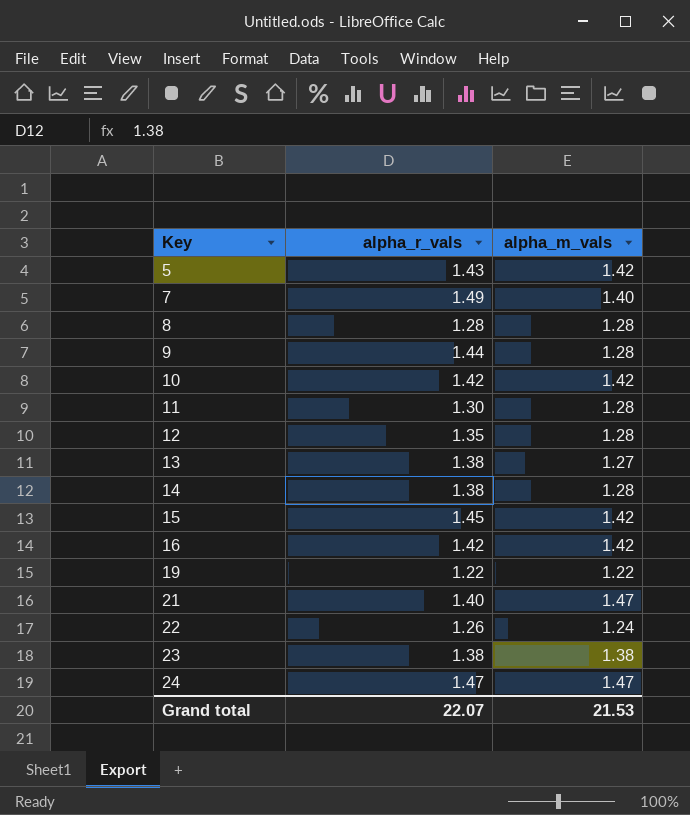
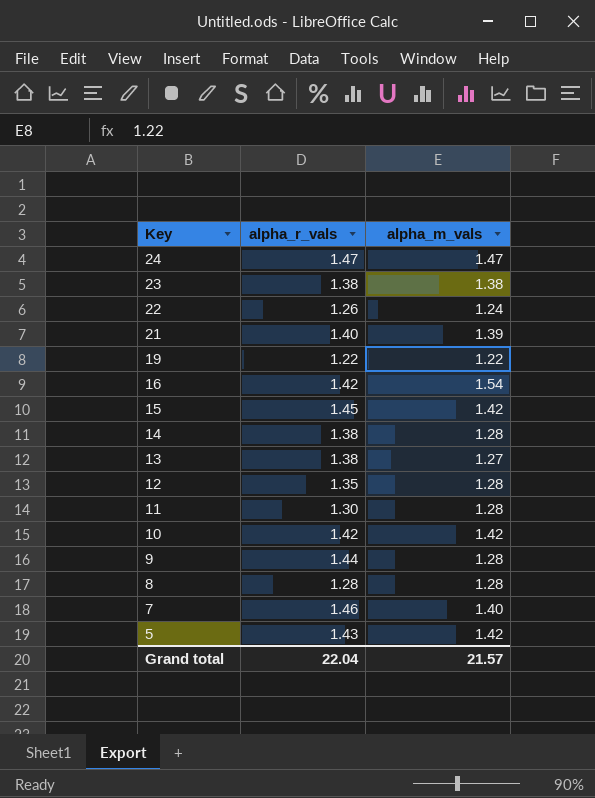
row order: Key ascending -> Key descending
21 | alpha_m_vals: 1.47 -> 1.39
16 | alpha_m_vals: 1.42 -> 1.54
7 | alpha_r_vals: 1.49 -> 1.46
Grand total | alpha_r_vals: 22.07 -> 22.04
Grand total | alpha_m_vals: 21.53 -> 21.57

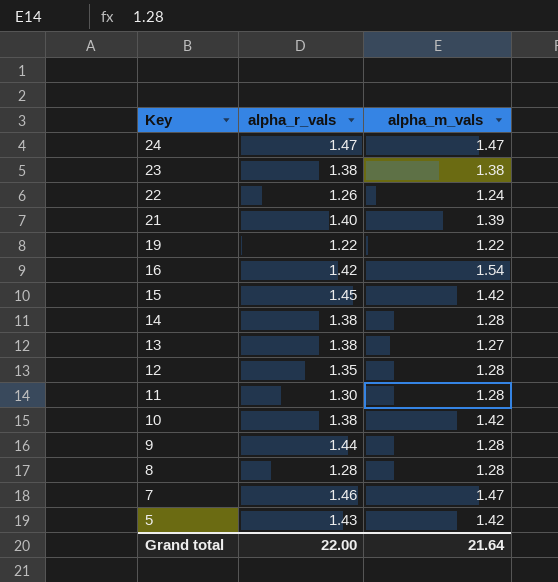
10 | alpha_r_vals: 1.42 -> 1.38
7 | alpha_m_vals: 1.40 -> 1.47
Grand total | alpha_r_vals: 22.04 -> 22.00
Grand total | alpha_m_vals: 21.57 -> 21.64

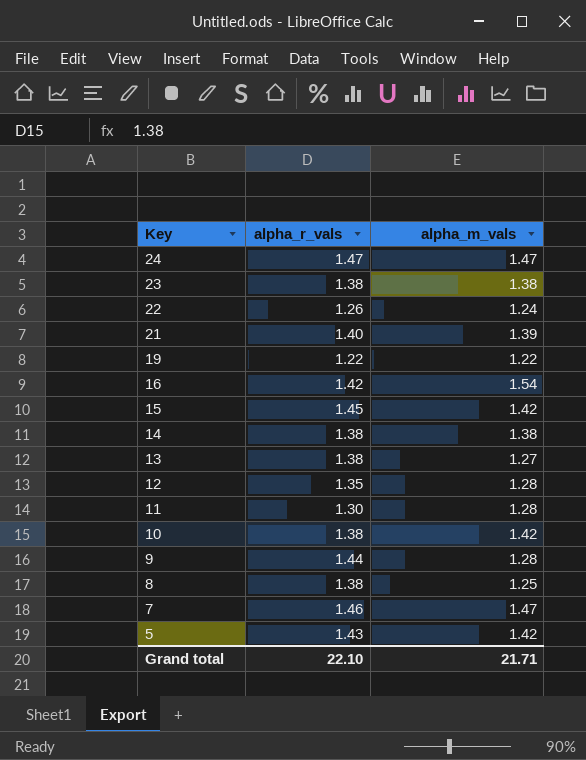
14 | alpha_m_vals: 1.28 -> 1.38
8 | alpha_r_vals: 1.28 -> 1.38
8 | alpha_m_vals: 1.28 -> 1.25
Grand total | alpha_r_vals: 22.00 -> 22.10
Grand total | alpha_m_vals: 21.64 -> 21.71

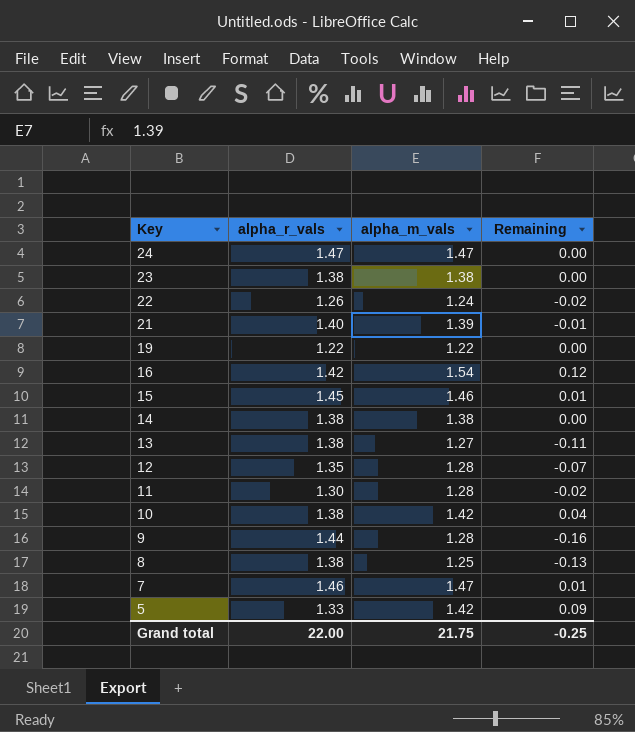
column Remaining | formula: none -> [alpha_m_vals] - [alpha_r_vals]
15 | alpha_m_vals: 1.42 -> 1.46
5 | alpha_r_vals: 1.43 -> 1.33
Grand total | alpha_r_vals: 22.10 -> 22.00
Grand total | alpha_m_vals: 21.71 -> 21.75

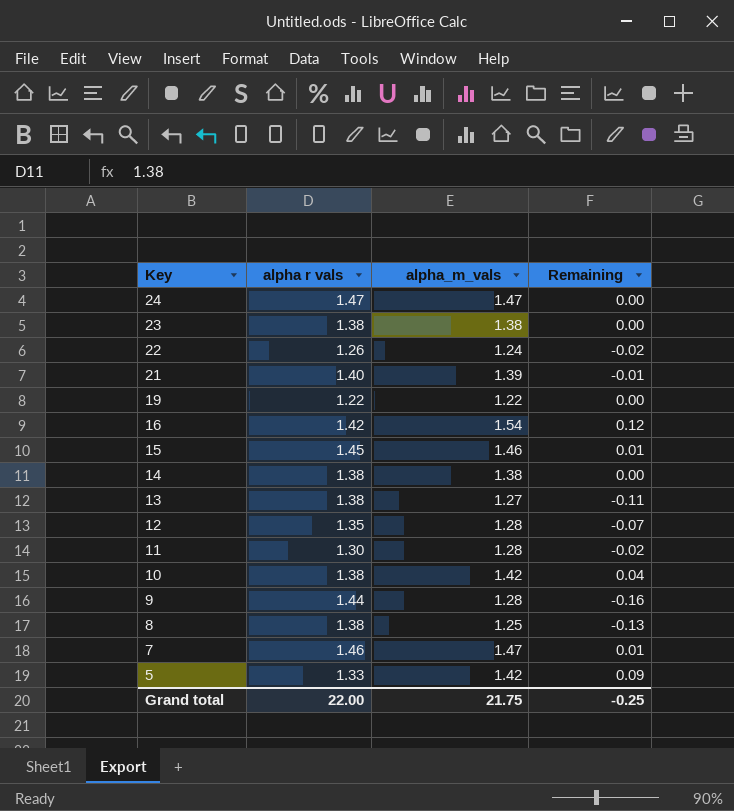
column name: alpha_r_vals -> alpha r vals

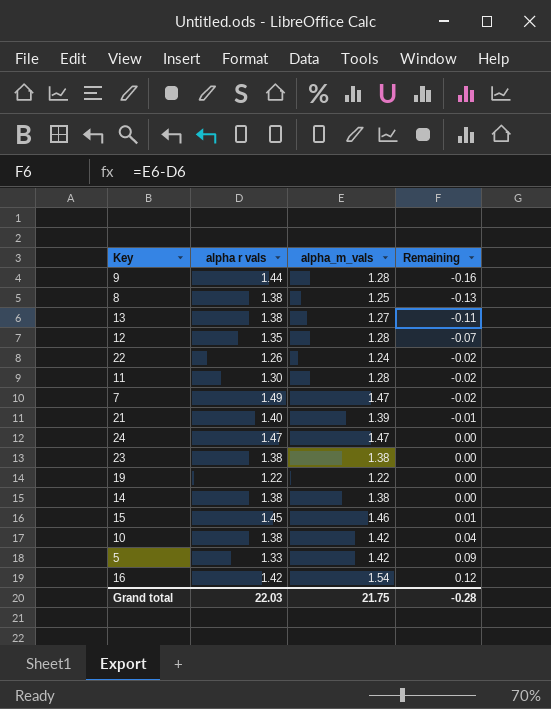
row order: Key descending -> Remaining ascending
7 | alpha r vals: 1.46 -> 1.49
7 | Remaining: 0.01 -> -0.02
Grand total | alpha r vals: 22.00 -> 22.03
Grand total | Remaining: -0.25 -> -0.28

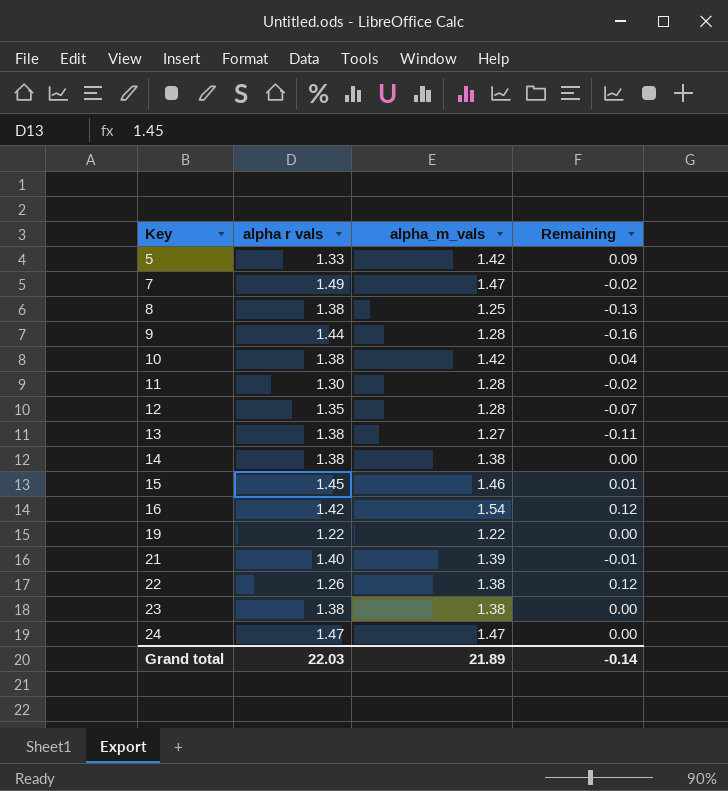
row order: Remaining ascending -> Key ascending
22 | alpha_m_vals: 1.24 -> 1.38
22 | Remaining: -0.02 -> 0.12
Grand total | alpha_m_vals: 21.75 -> 21.89
Grand total | Remaining: -0.28 -> -0.14

